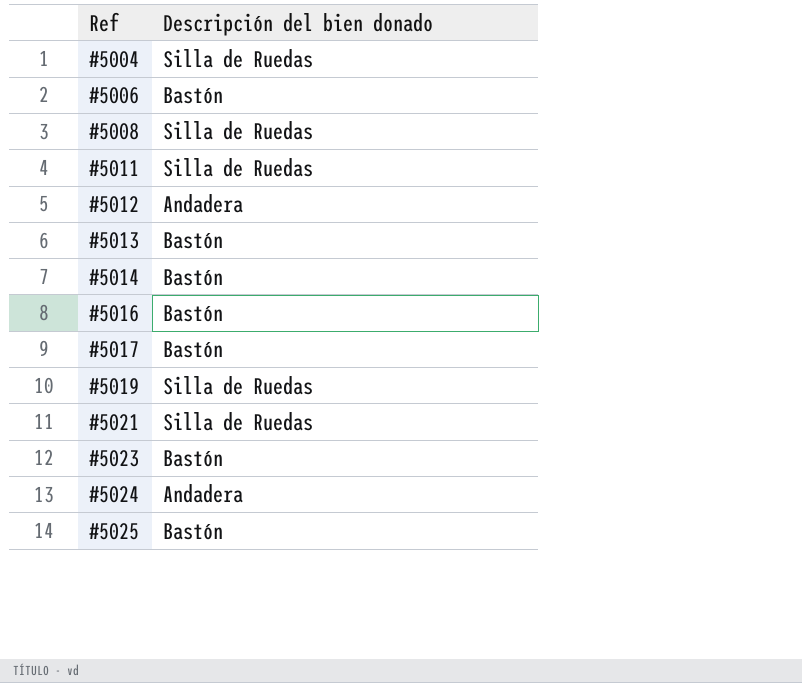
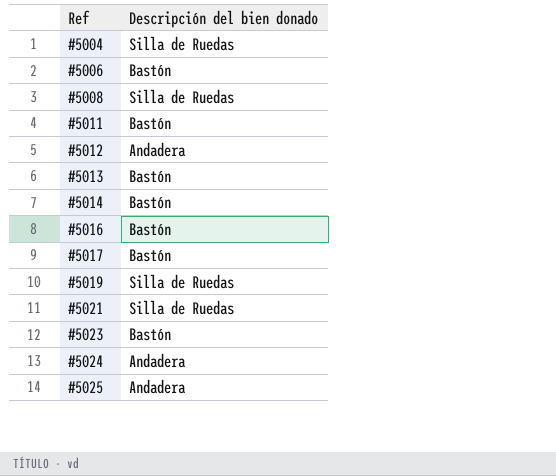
#5011 | Descripción del bien donado: Silla de Ruedas -> Bastón
#5025 | Descripción del bien donado: Bastón -> Andadera

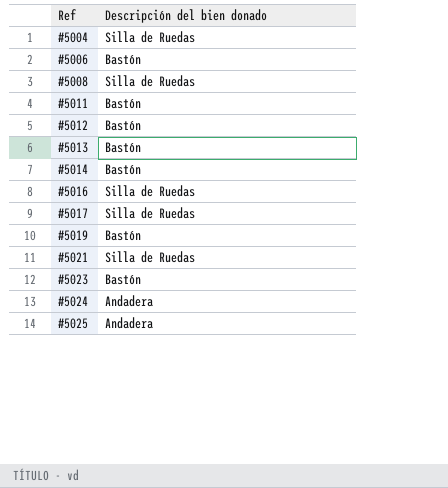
#5012 | Descripción del bien donado: Andadera -> Bastón
#5016 | Descripción del bien donado: Bastón -> Silla de Ruedas
#5017 | Descripción del bien donado: Bastón -> Silla de Ruedas
#5019 | Descripción del bien donado: Silla de Ruedas -> Bastón

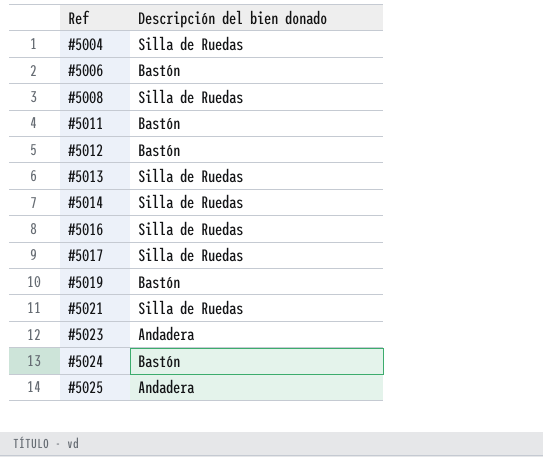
#5013 | Descripción del bien donado: Bastón -> Silla de Ruedas
#5014 | Descripción del bien donado: Bastón -> Silla de Ruedas
#5023 | Descripción del bien donado: Bastón -> Andadera
#5024 | Descripción del bien donado: Andadera -> Bastón

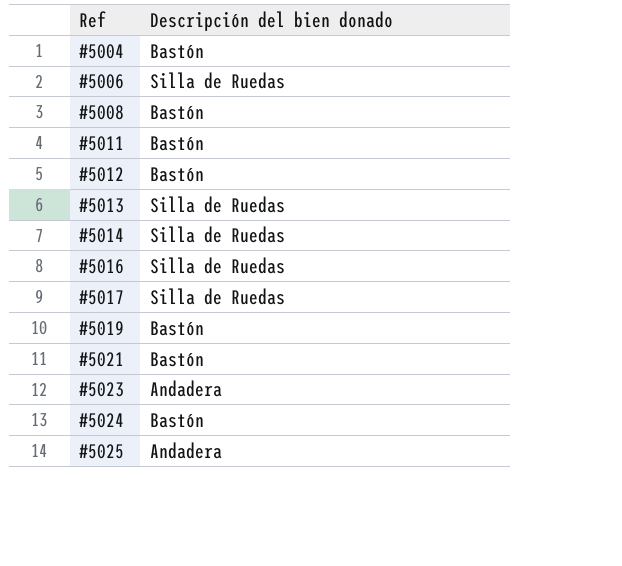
#5004 | Descripción del bien donado: Silla de Ruedas -> Bastón
#5006 | Descripción del bien donado: Bastón -> Silla de Ruedas
#5008 | Descripción del bien donado: Silla de Ruedas -> Bastón
#5021 | Descripción del bien donado: Silla de Ruedas -> Bastón

